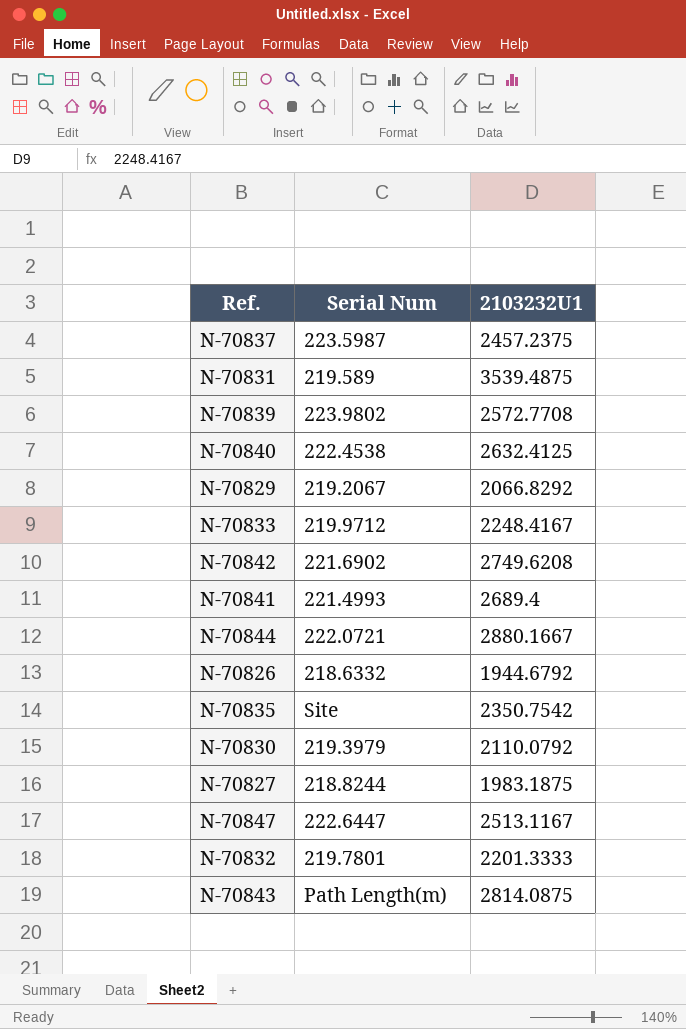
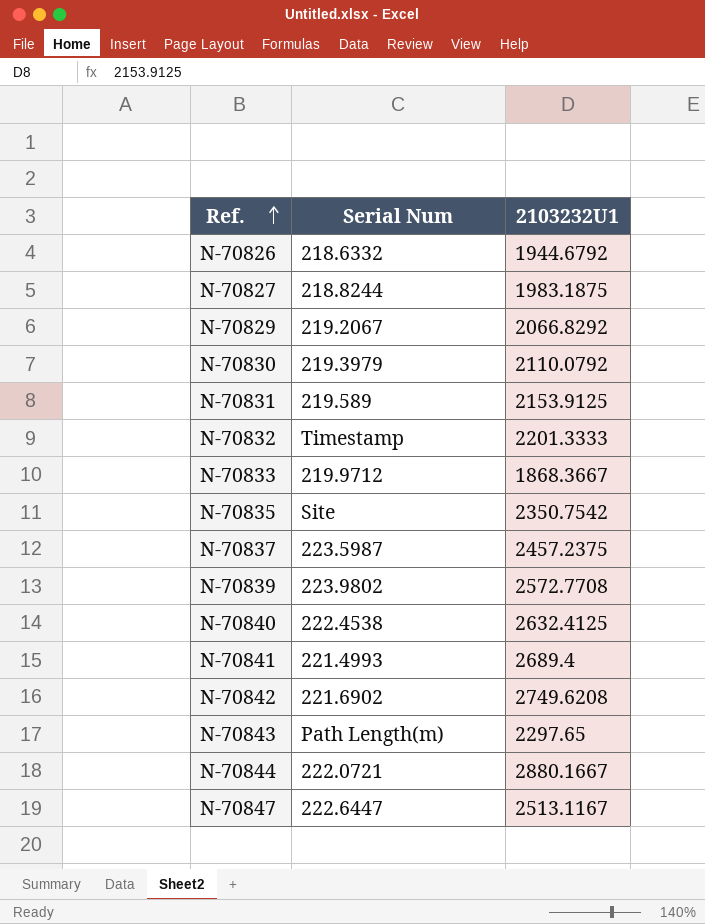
row order: none -> Ref. ascending
N-70831 | 2103232U1: 3539.4875 -> 2153.9125
N-70832 | Serial Num: 219.7801 -> Timestamp
N-70833 | 2103232U1: 2248.4167 -> 1868.3667
N-70843 | 2103232U1: 2814.0875 -> 2297.65

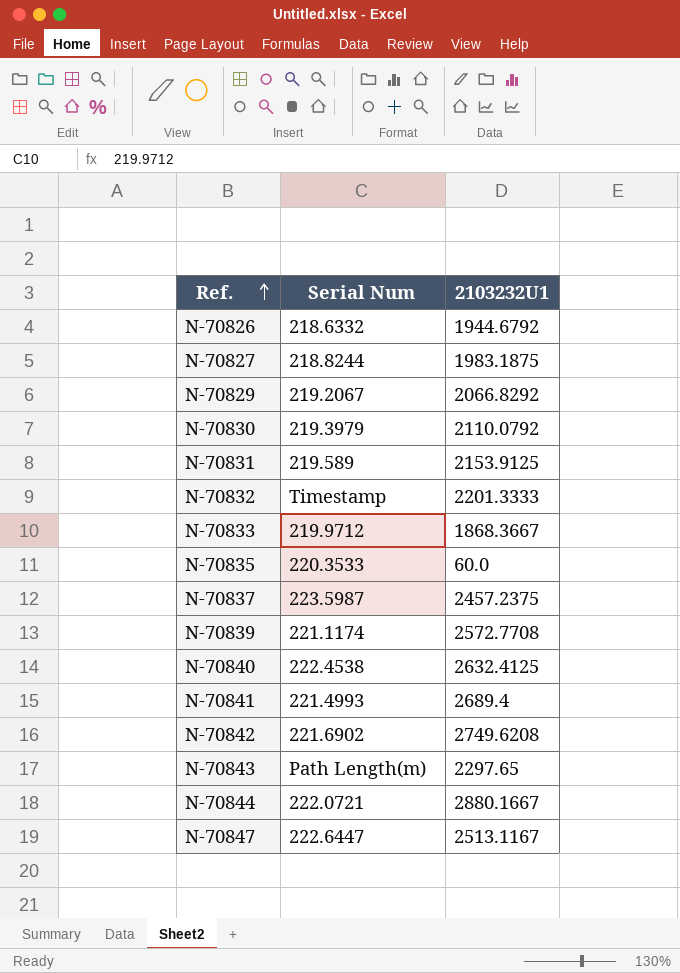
N-70835 | Serial Num: Site -> 220.3533
N-70835 | 2103232U1: 2350.7542 -> 60.0
N-70839 | Serial Num: 223.9802 -> 221.1174

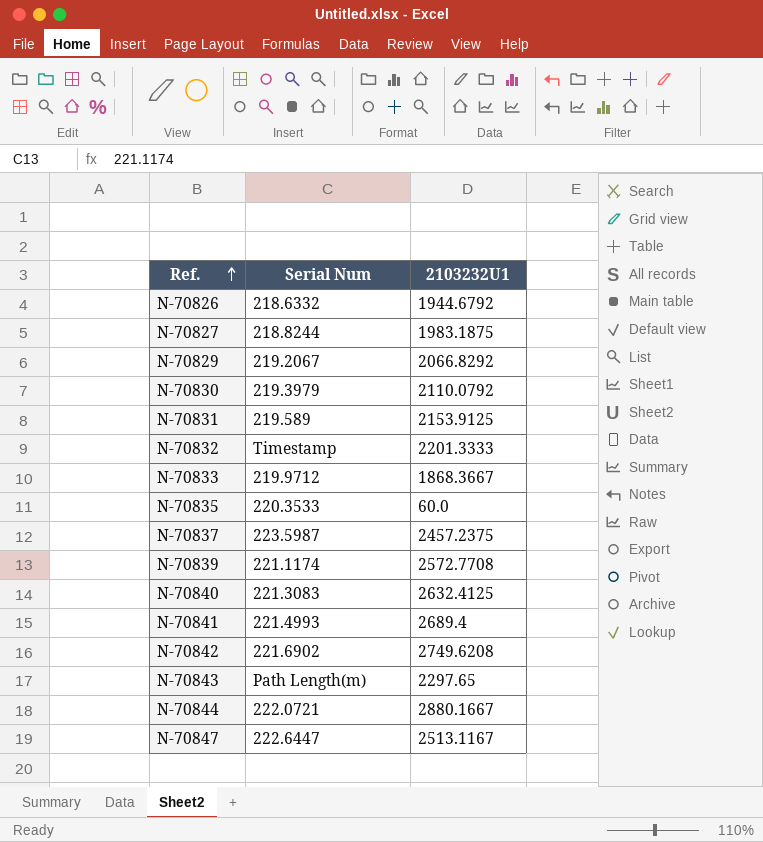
N-70840 | Serial Num: 222.4538 -> 221.3083

